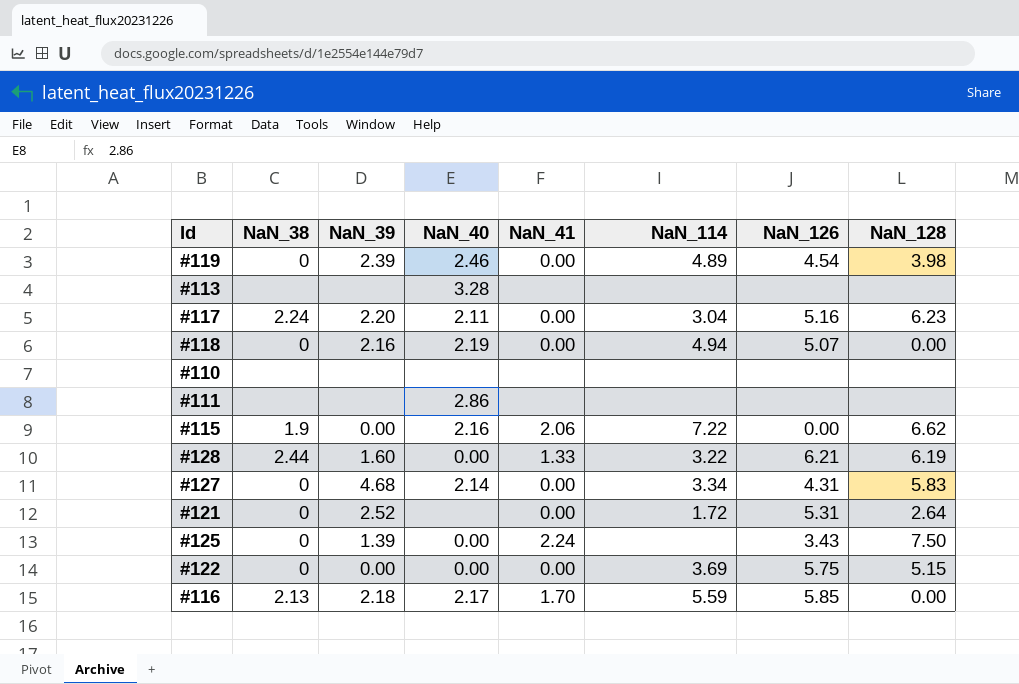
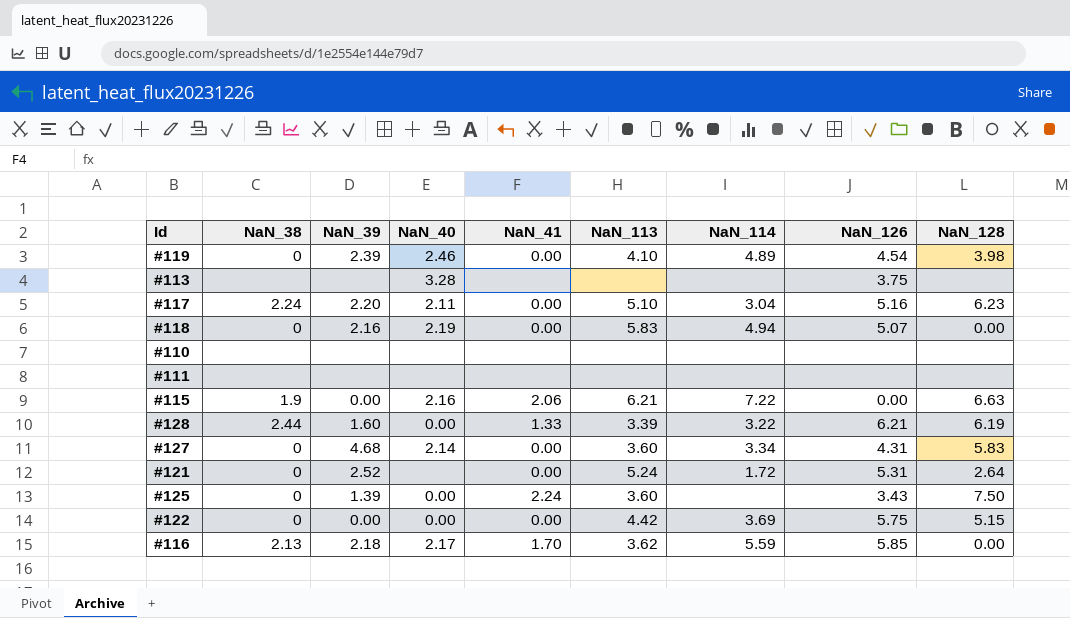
column NaN_113 | position: none -> 6
#113 | NaN_126: none -> 3.75
#111 | NaN_40: 2.86 -> none
#115 | NaN_128: 6.62 -> 6.63

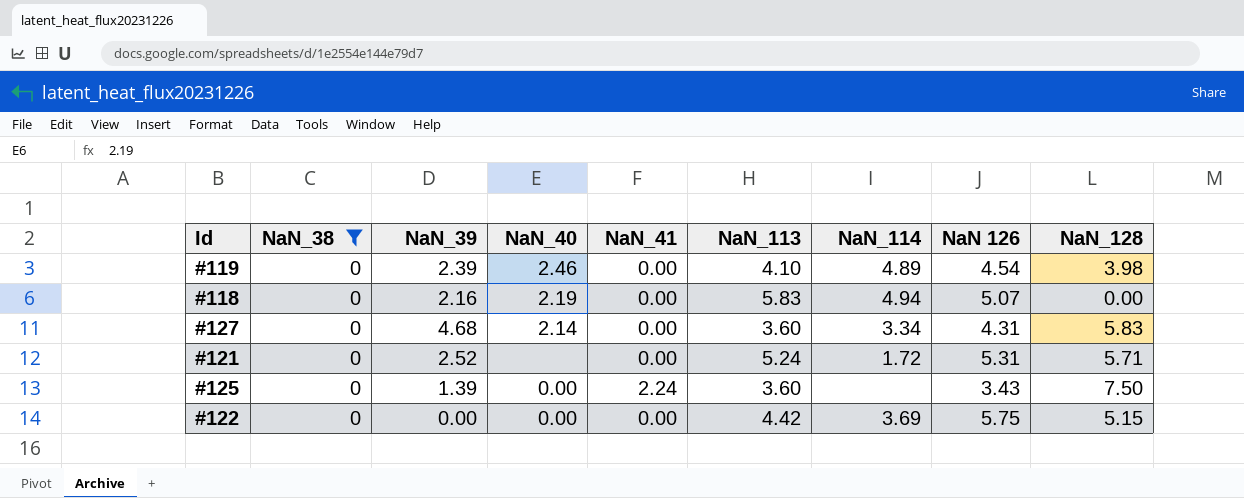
filter: none -> NaN_38 = 0
column name: NaN_126 -> NaN 126
#121 | NaN_128: 2.64 -> 5.71

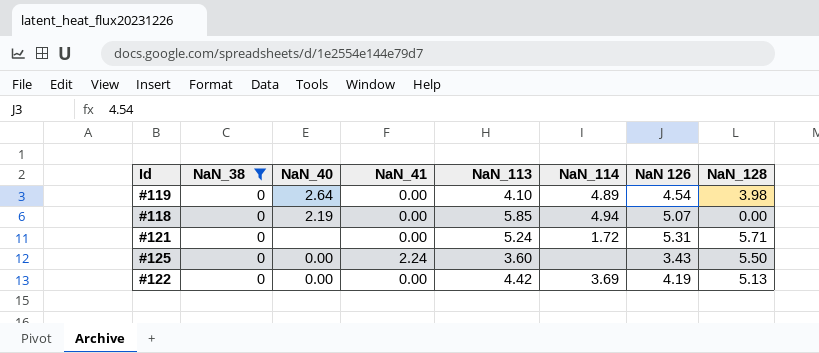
column NaN_39 | position: 3 -> none
row #127: 0 | 4.68 | 2.14 | 0.00 | 3.60 | 3.34 | 4.31 | 5.83 -> none
#119 | NaN_40: 2.46 -> 2.64
#118 | NaN_113: 5.83 -> 5.85
#125 | NaN_128: 7.50 -> 5.50
#122 | NaN 126: 5.75 -> 4.19
#122 | NaN_128: 5.15 -> 5.13

